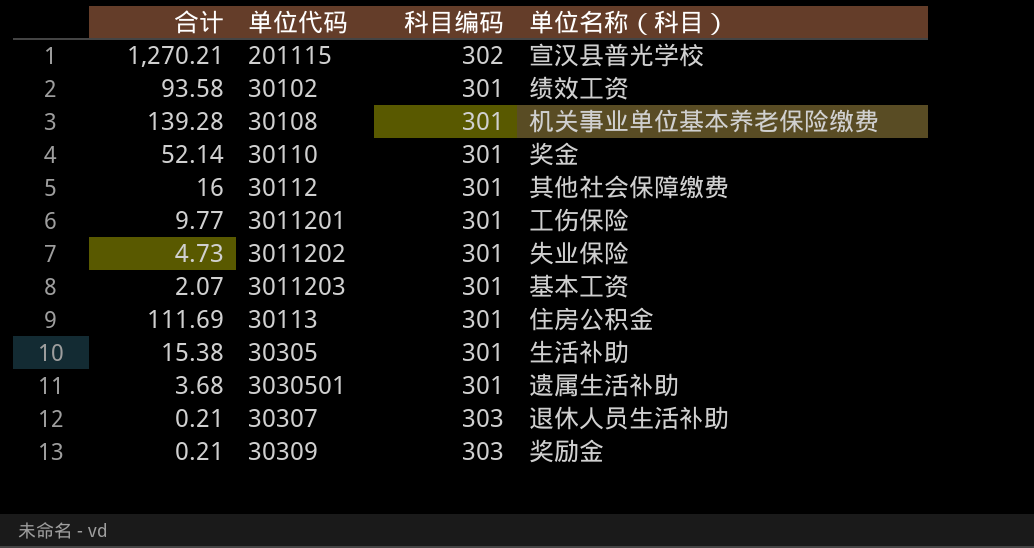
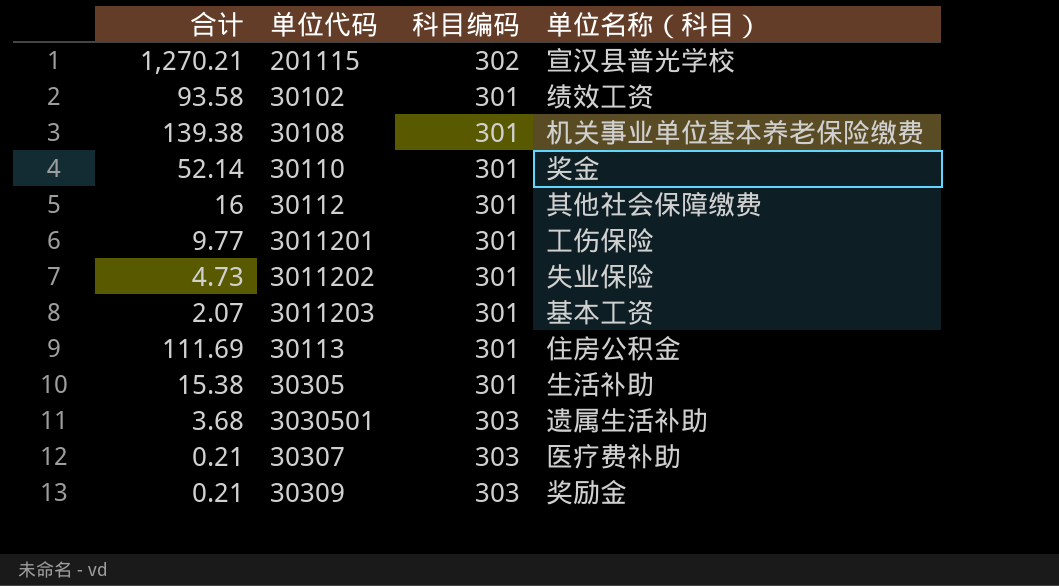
30108 | 合计: 139.28 -> 139.38
3030501 | 科目编码: 301 -> 303
30307 | 单位名称（科目）: 退休人员生活补助 -> 医疗费补助

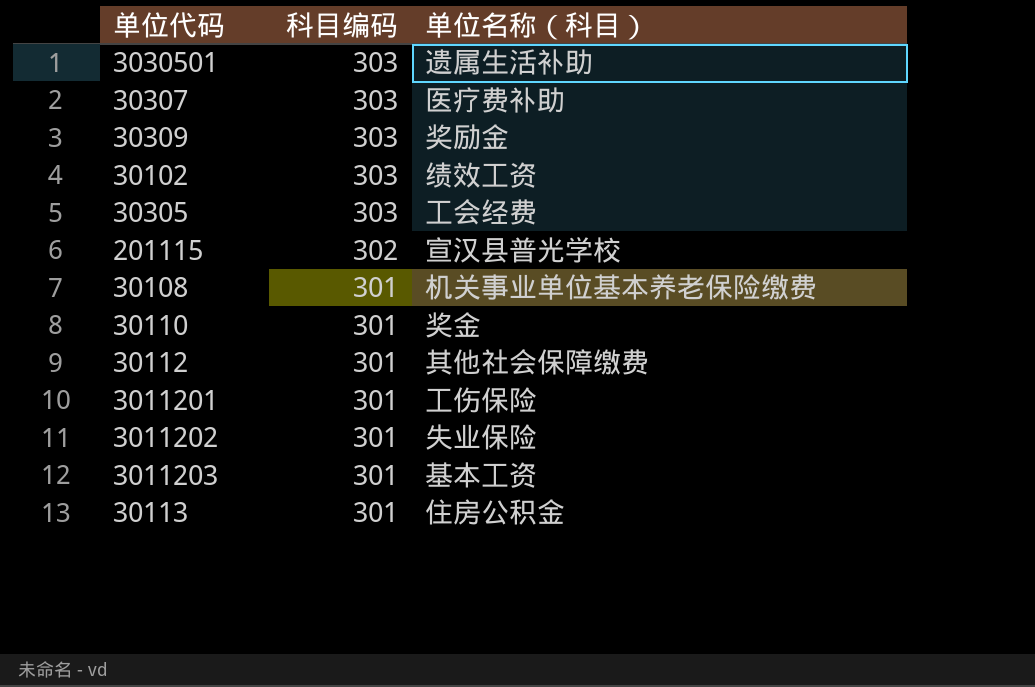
row order: none -> 科目编码 descending
column 合计 | position: 1 -> none
30102 | 科目编码: 301 -> 303
30305 | 科目编码: 301 -> 303
30305 | 单位名称（科目）: 生活补助 -> 工会经费

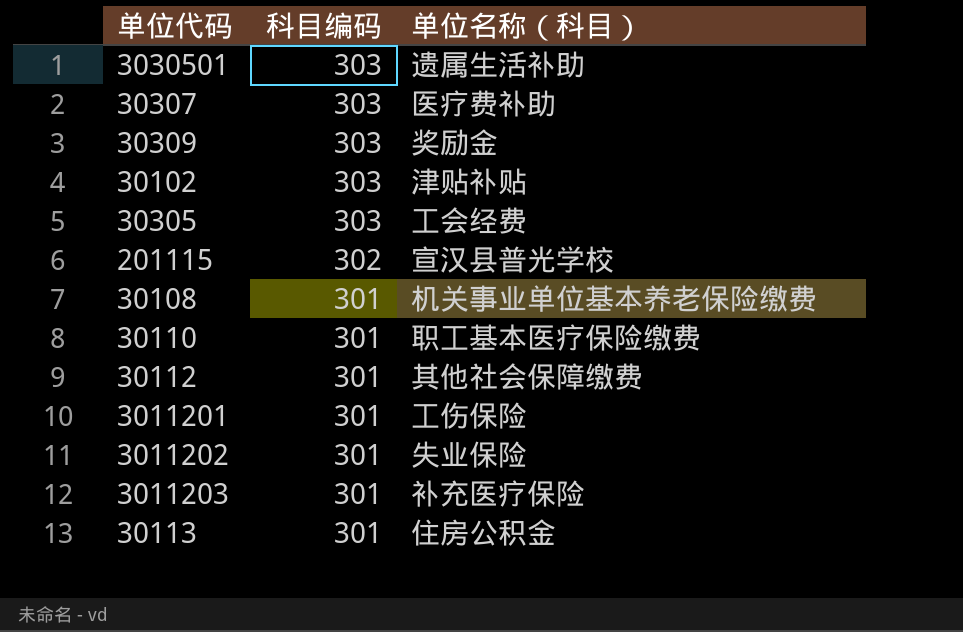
30102 | 单位名称（科目）: 绩效工资 -> 津贴补贴
30110 | 单位名称（科目）: 奖金 -> 职工基本医疗保险缴费
3011203 | 单位名称（科目）: 基本工资 -> 补充医疗保险

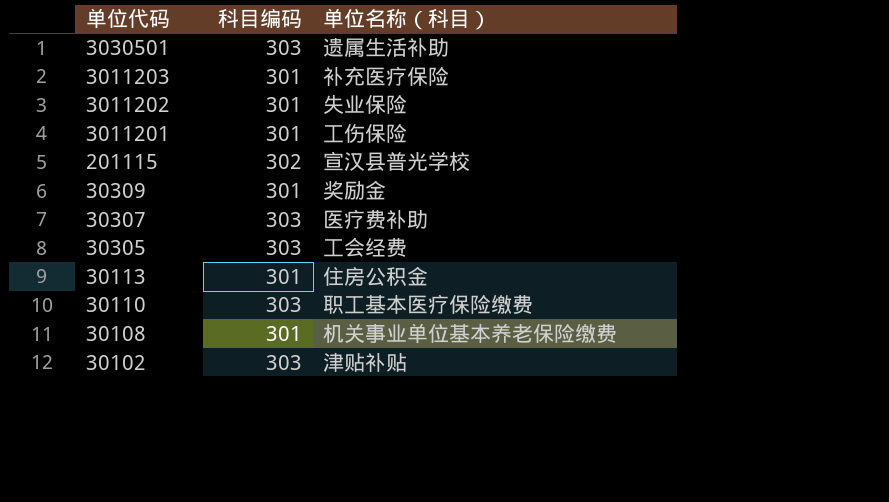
row order: 科目编码 descending -> 单位代码 descending
row 30112: 301 | 其他社会保障缴费 -> none
30309 | 科目编码: 303 -> 301
30110 | 科目编码: 301 -> 303

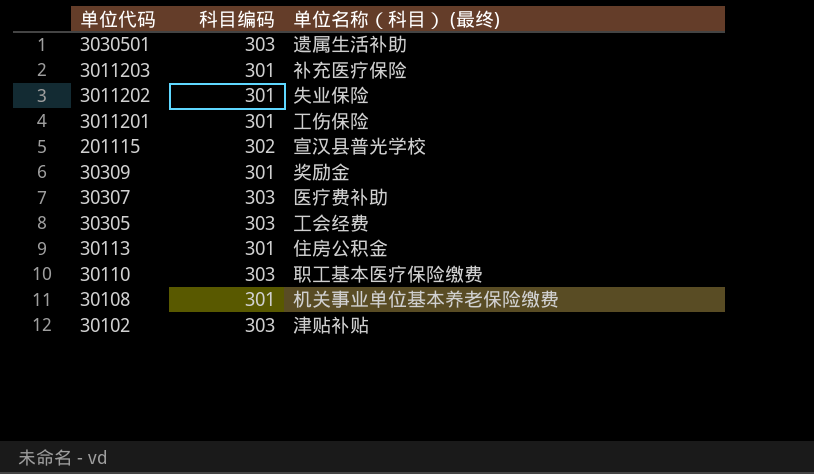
column name: 单位名称（科目） -> 单位名称（科目） (最终)

